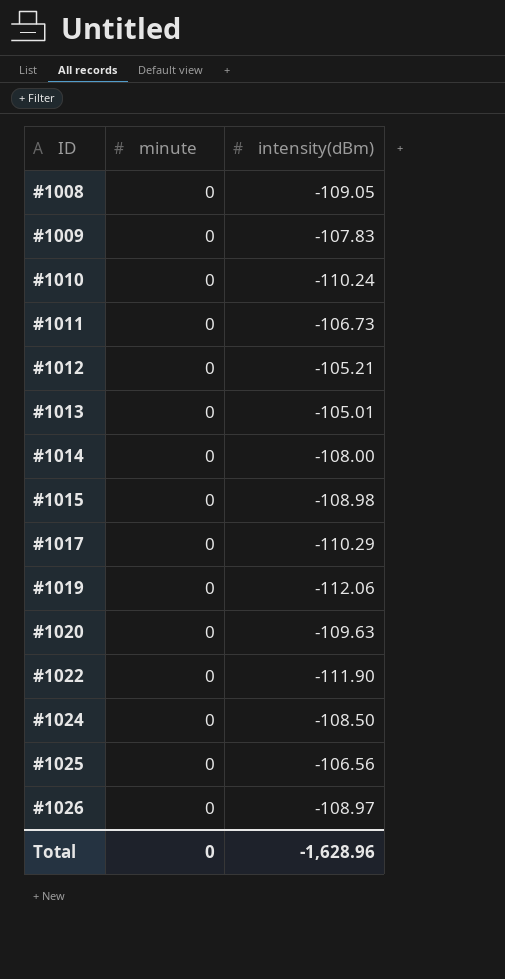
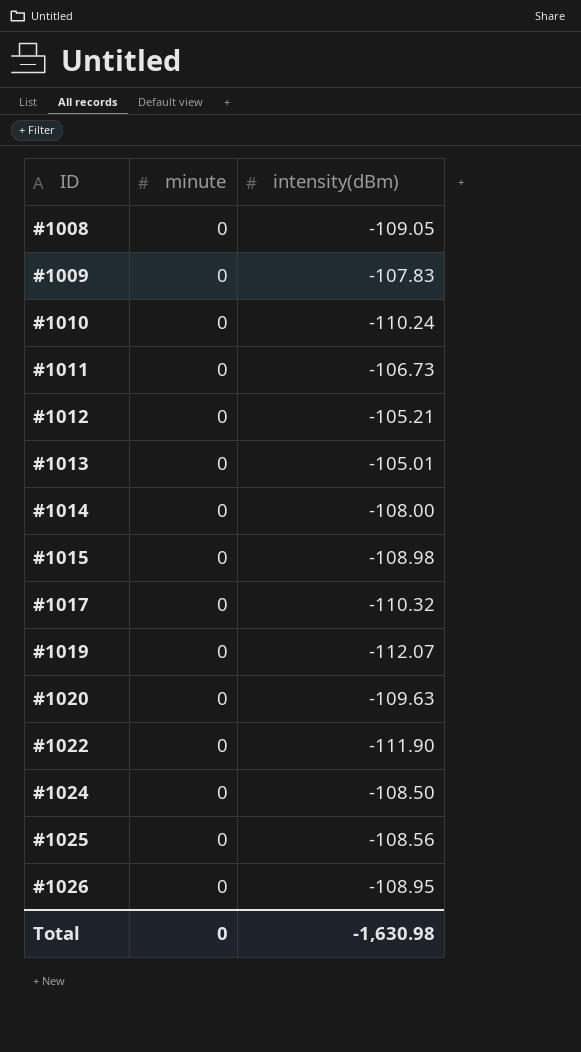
#1017 | intensity(dBm): -110.29 -> -110.32
#1019 | intensity(dBm): -112.06 -> -112.07
#1025 | intensity(dBm): -106.56 -> -108.56
#1026 | intensity(dBm): -108.97 -> -108.95
Total | intensity(dBm): -1,628.96 -> -1,630.98

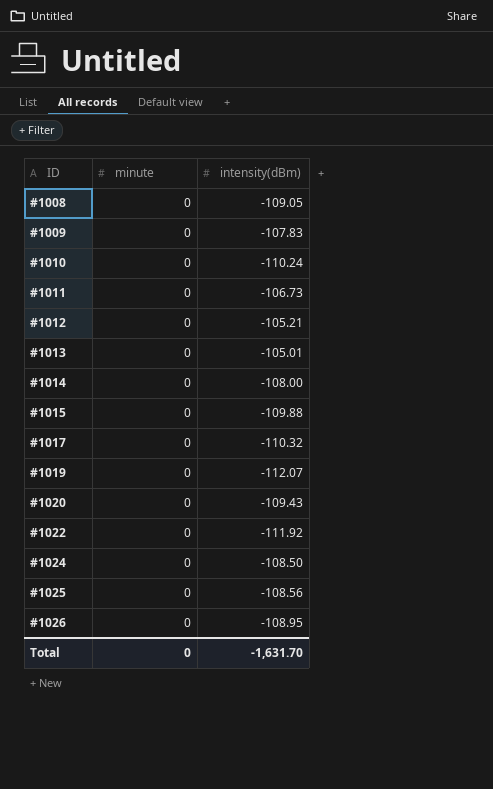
#1015 | intensity(dBm): -108.98 -> -109.88
#1020 | intensity(dBm): -109.63 -> -109.43
#1022 | intensity(dBm): -111.90 -> -111.92
Total | intensity(dBm): -1,630.98 -> -1,631.70

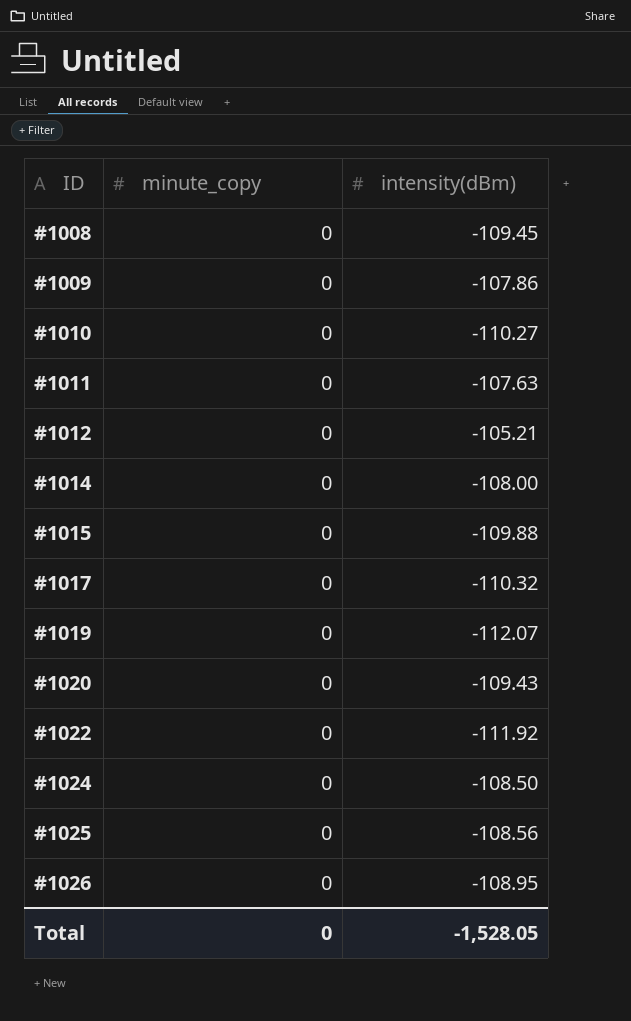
column name: minute -> minute_copy
row #1013: 0 | -105.01 -> none
#1008 | intensity(dBm): -109.05 -> -109.45
#1009 | intensity(dBm): -107.83 -> -107.86
#1010 | intensity(dBm): -110.24 -> -110.27
#1011 | intensity(dBm): -106.73 -> -107.63
Total | intensity(dBm): -1,631.70 -> -1,528.05

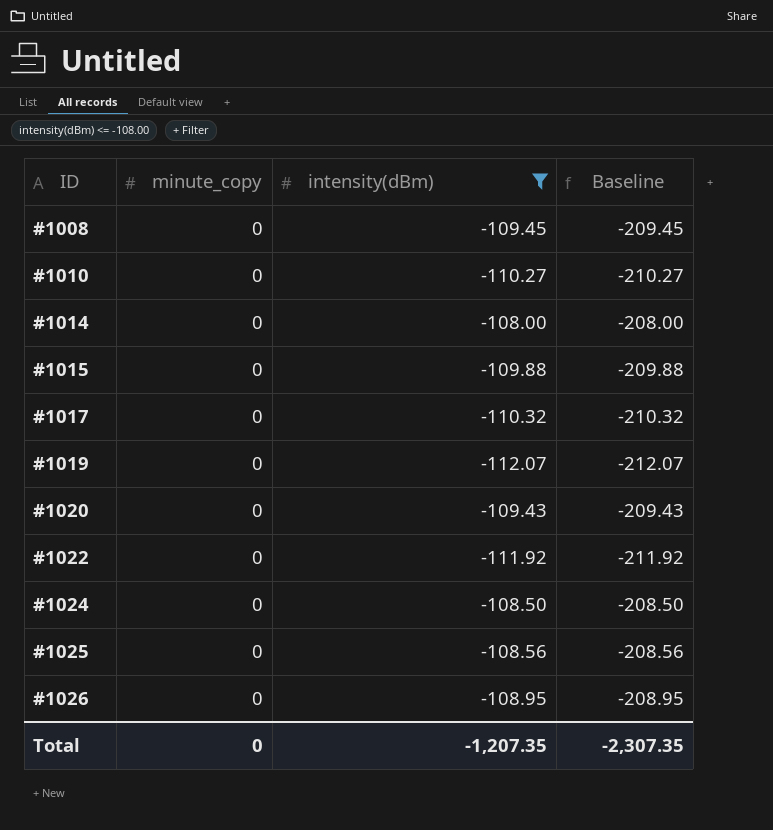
filter: none -> intensity(dBm) <= -108.00
column Baseline | formula: none -> [intensity(dBm)] - 100
Total | intensity(dBm): -1,528.05 -> -1,207.35

